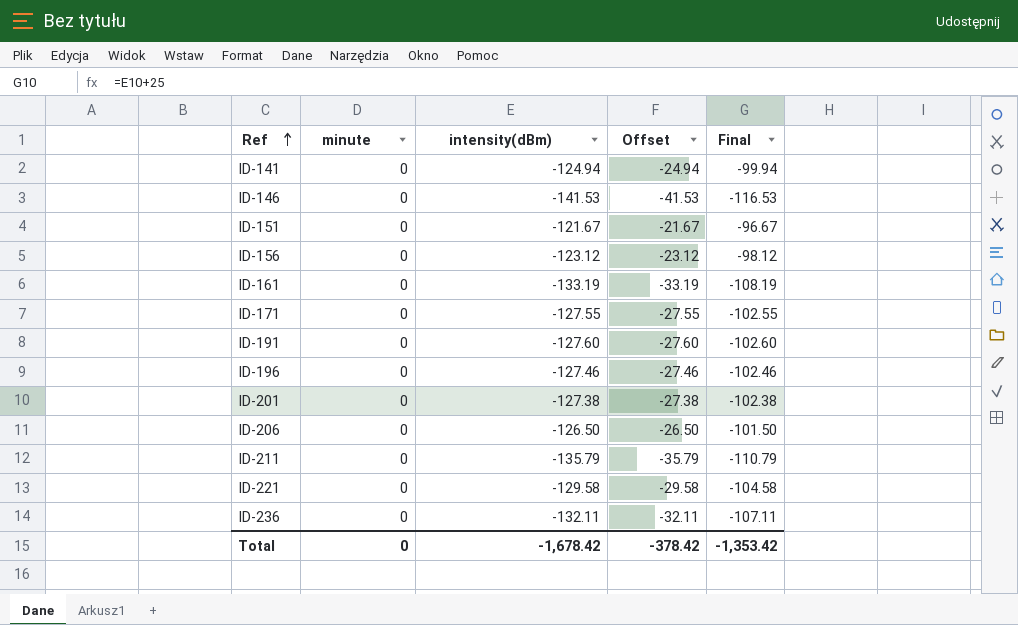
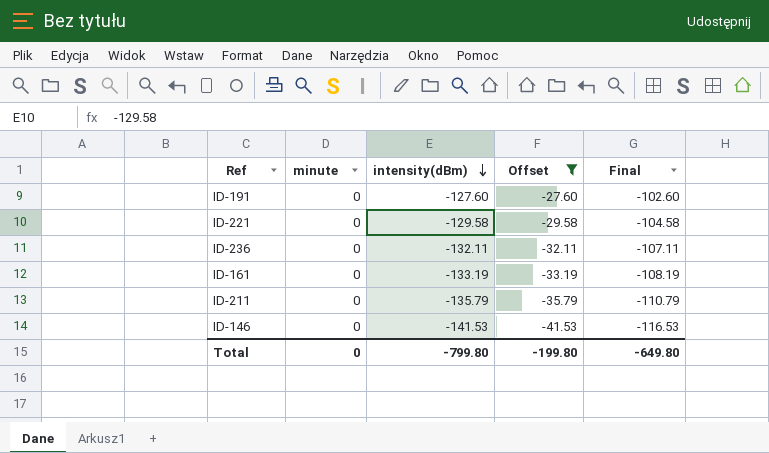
filter: none -> Offset <= -27.60
row order: Ref ascending -> intensity(dBm) descending
Total | intensity(dBm): -1,678.42 -> -799.80
Total | Offset: -378.42 -> -199.80
Total | Final: -1,353.42 -> -649.80

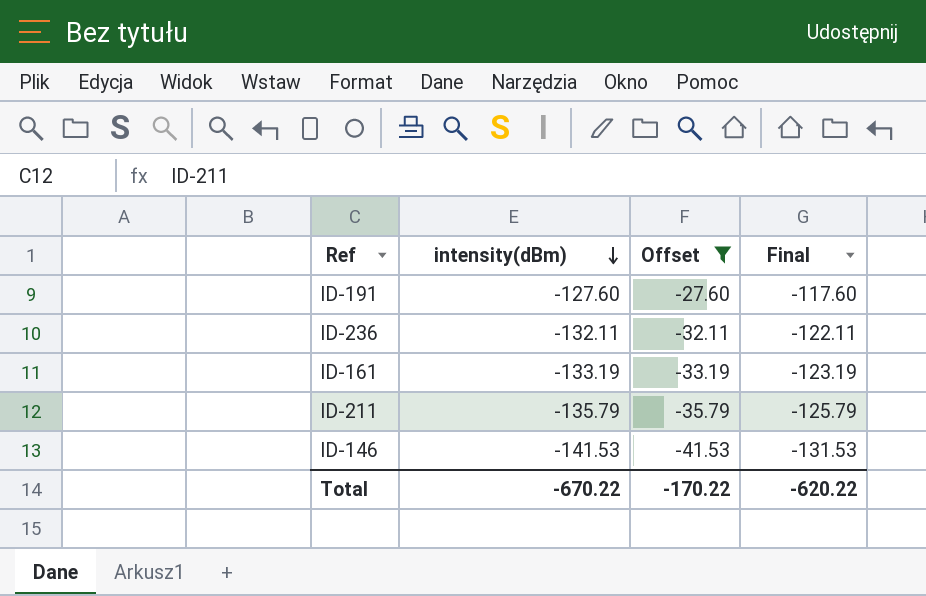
column minute | position: 2 -> none
column Final | formula: [intensity(dBm)] + 25 -> [intensity(dBm)] + 10
row ID-221: 0 | -129.58 | -29.58 | -104.58 -> none
Total | intensity(dBm): -799.80 -> -670.22
Total | Offset: -199.80 -> -170.22
Total | Final: -649.80 -> -620.22

